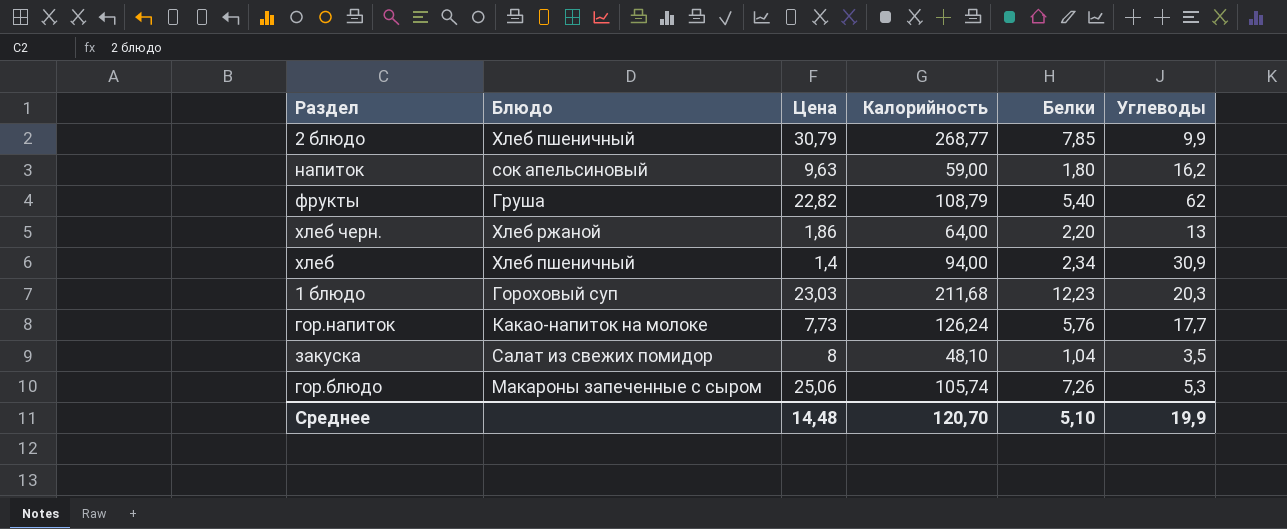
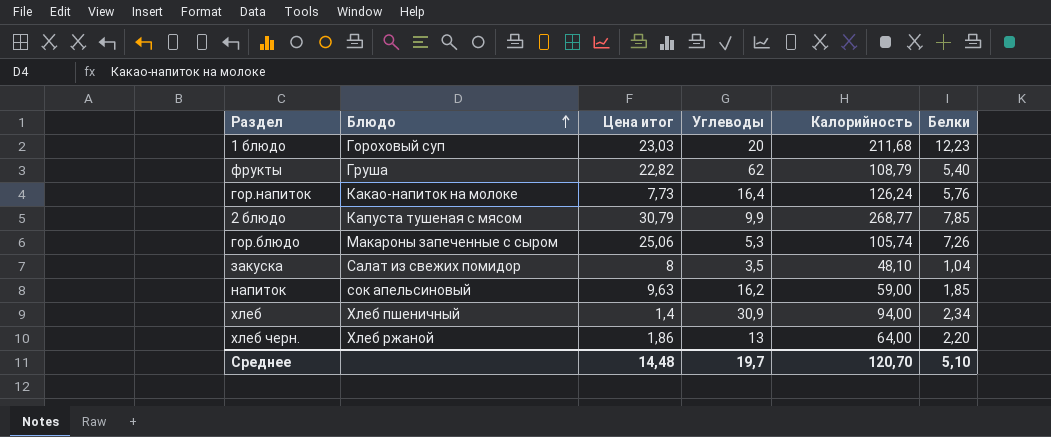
row order: none -> Блюдо ascending
column name: Цена -> Цена итог
column Углеводы | position: 6 -> 4
1 блюдо | Углеводы: 20,3 -> 20
гор.напиток | Углеводы: 17,7 -> 16,4
2 блюдо | Блюдо: Хлеб пшеничный -> Капуста тушеная с мясом
напиток | Белки: 1,80 -> 1,85
Среднее | Углеводы: 19,9 -> 19,7

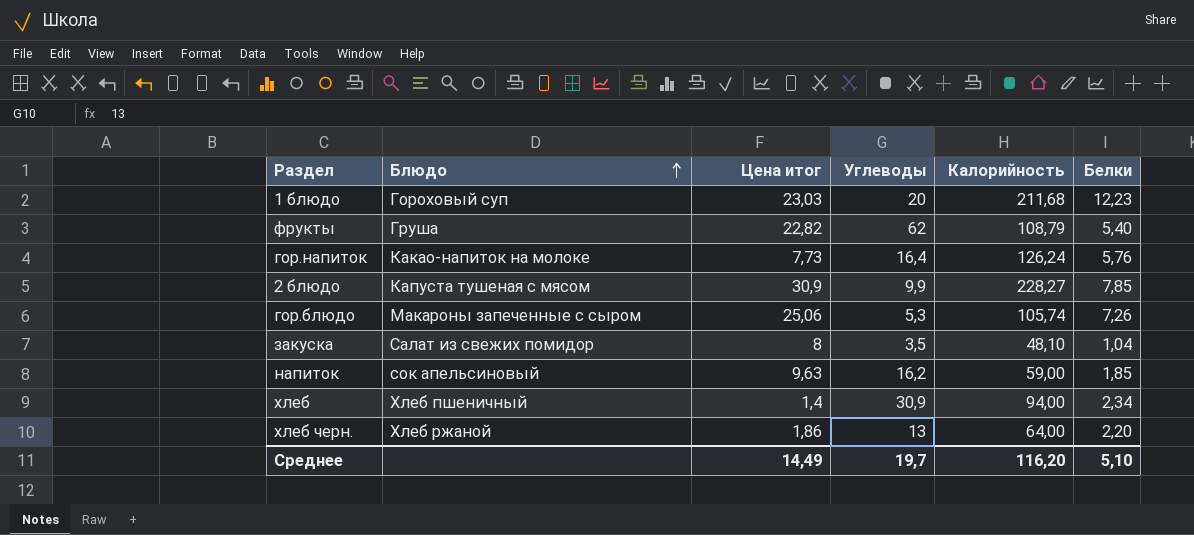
2 блюдо | Цена итог: 30,79 -> 30,9
2 блюдо | Калорийность: 268,77 -> 228,27
Среднее | Цена итог: 14,48 -> 14,49
Среднее | Калорийность: 120,70 -> 116,20

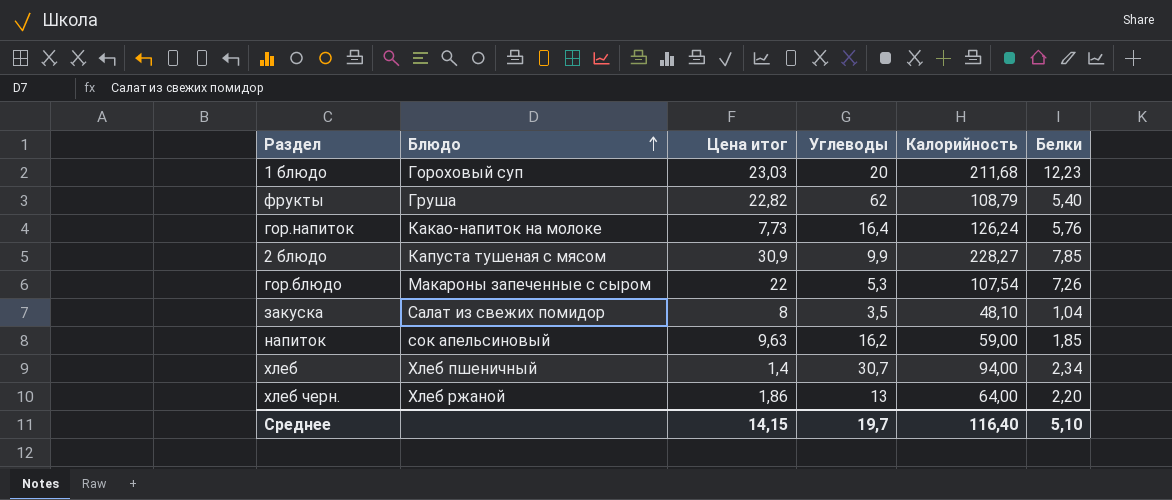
гор.блюдо | Цена итог: 25,06 -> 22
гор.блюдо | Калорийность: 105,74 -> 107,54
хлеб | Углеводы: 30,9 -> 30,7
Среднее | Цена итог: 14,49 -> 14,15
Среднее | Калорийность: 116,20 -> 116,40

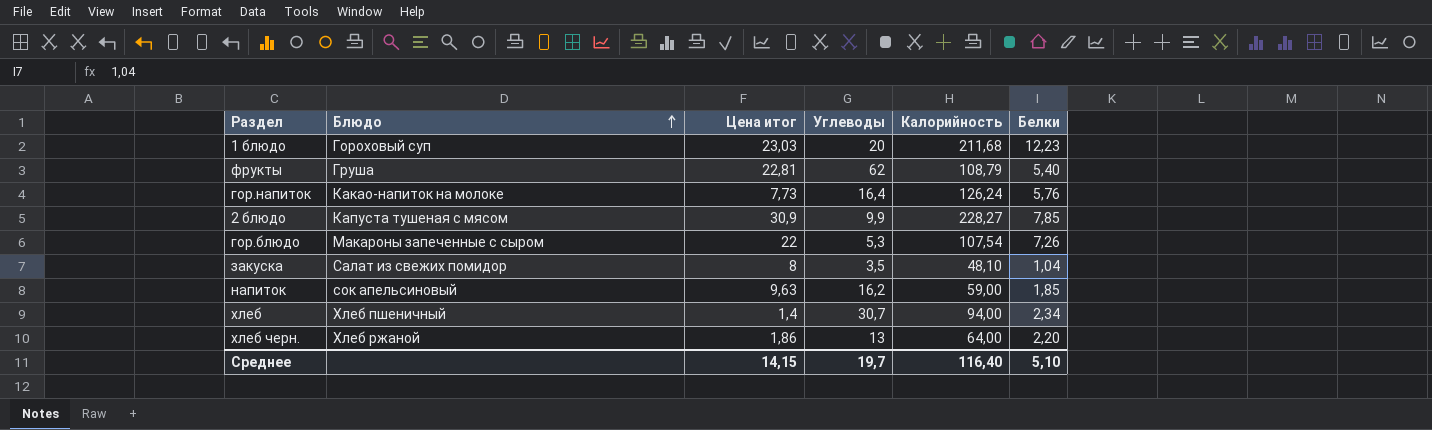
фрукты | Цена итог: 22,82 -> 22,81

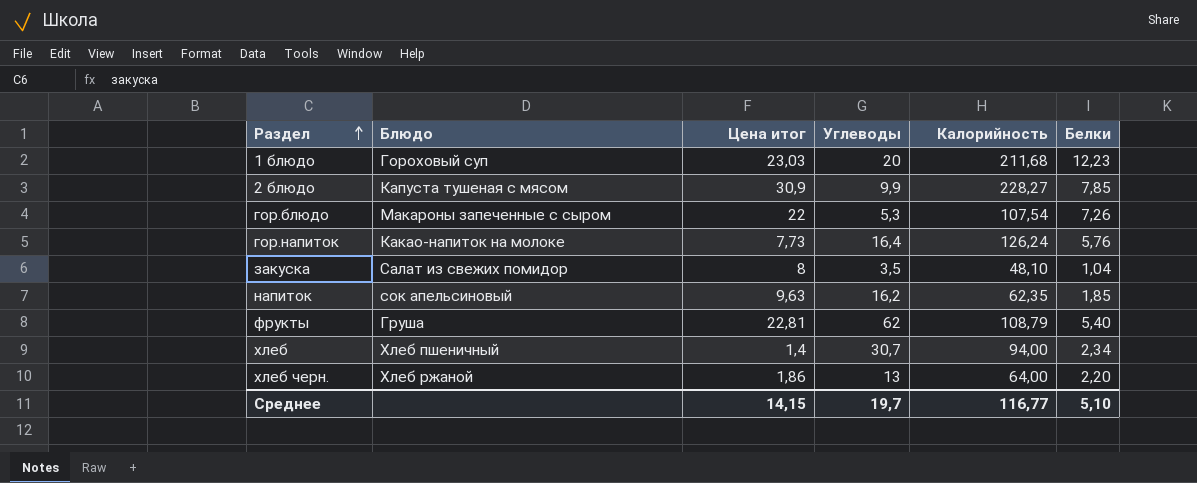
row order: Блюдо ascending -> Раздел ascending
напиток | Калорийность: 59,00 -> 62,35
Среднее | Калорийность: 116,40 -> 116,77

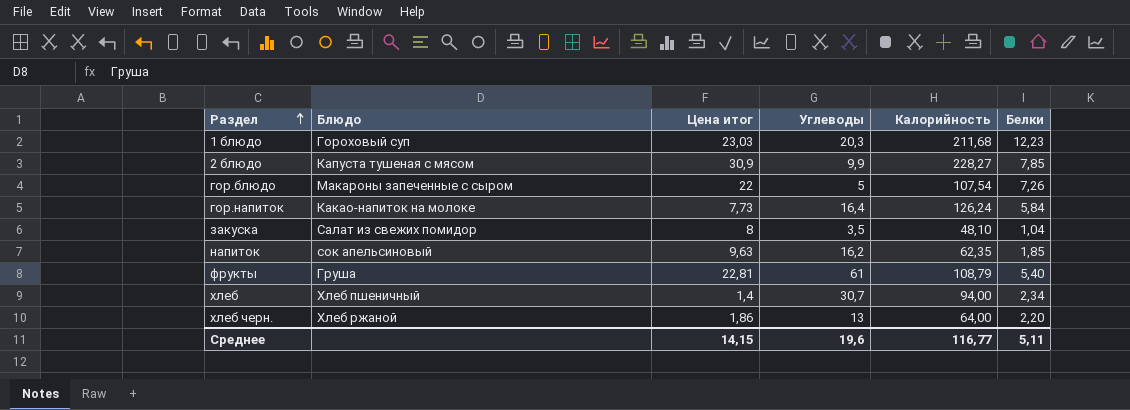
1 блюдо | Углеводы: 20 -> 20,3
гор.блюдо | Углеводы: 5,3 -> 5
гор.напиток | Белки: 5,76 -> 5,84
фрукты | Углеводы: 62 -> 61
Среднее | Углеводы: 19,7 -> 19,6
Среднее | Белки: 5,10 -> 5,11

